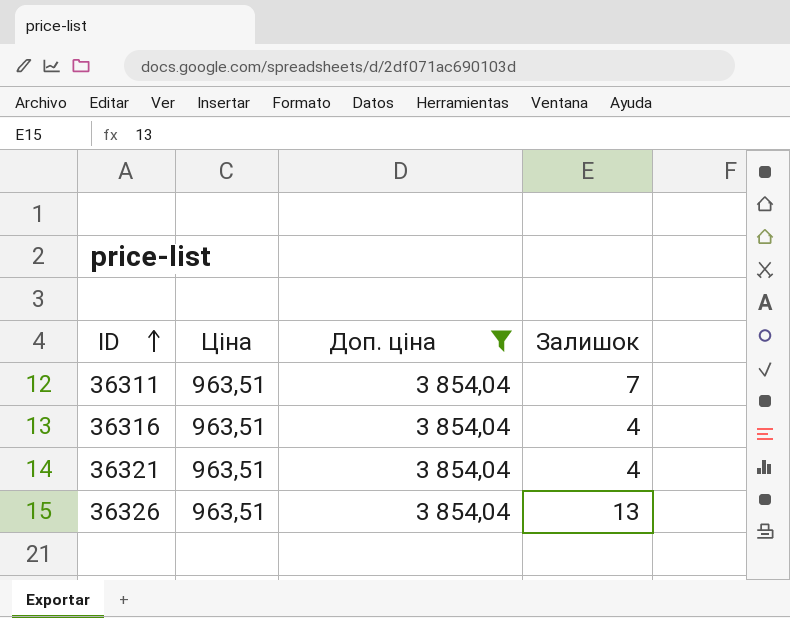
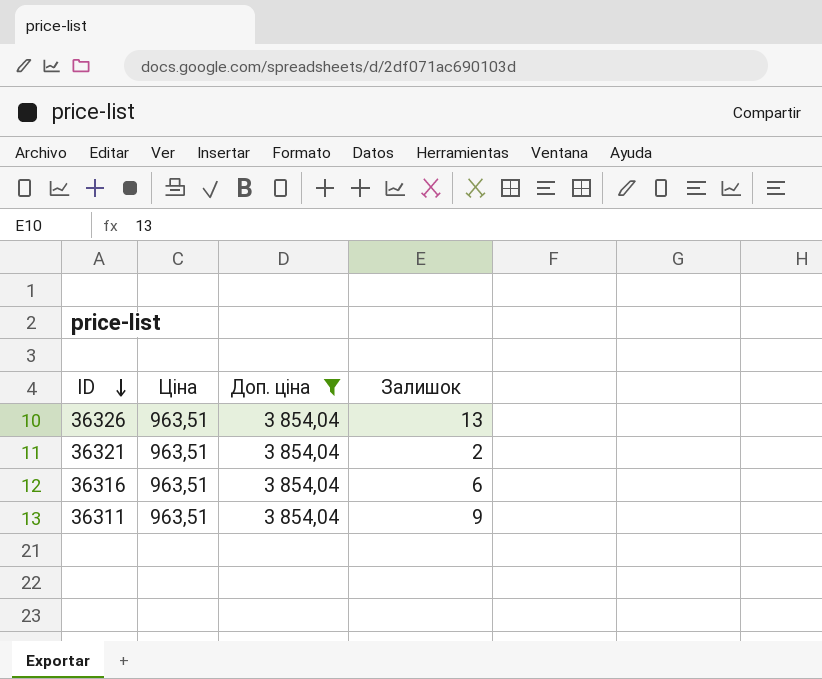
row order: ID ascending -> ID descending
36321 | Залишок: 4 -> 2
36316 | Залишок: 4 -> 6
36311 | Залишок: 7 -> 9

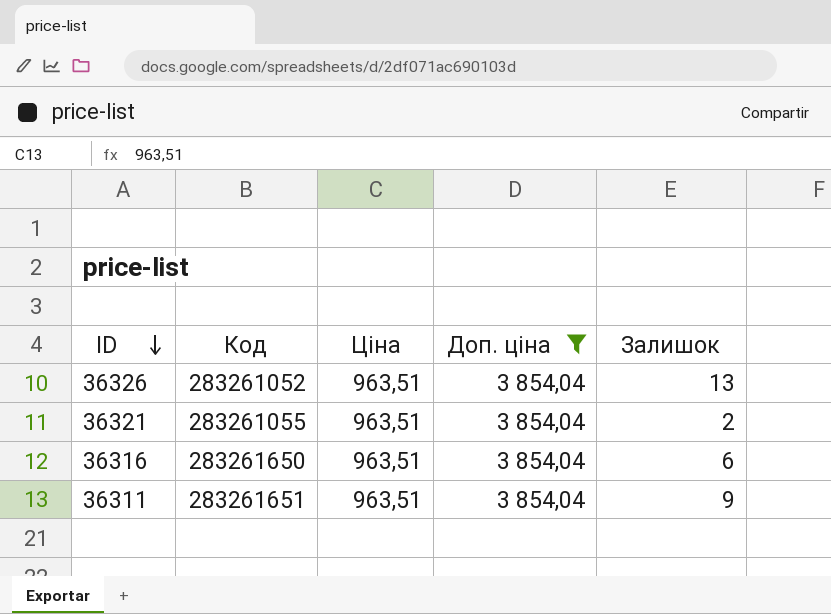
column Код | position: none -> 2

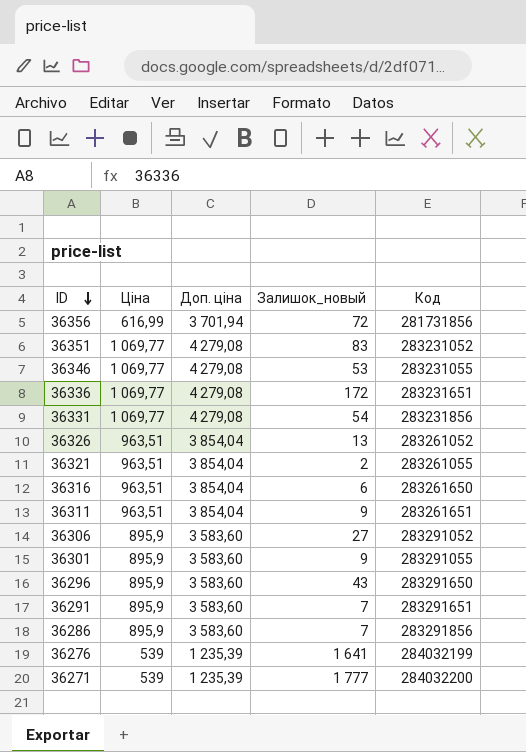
filter: Доп. ціна = 3 854,04 -> none
column name: Залишок -> Залишок_новый
column Код | position: 2 -> 5

